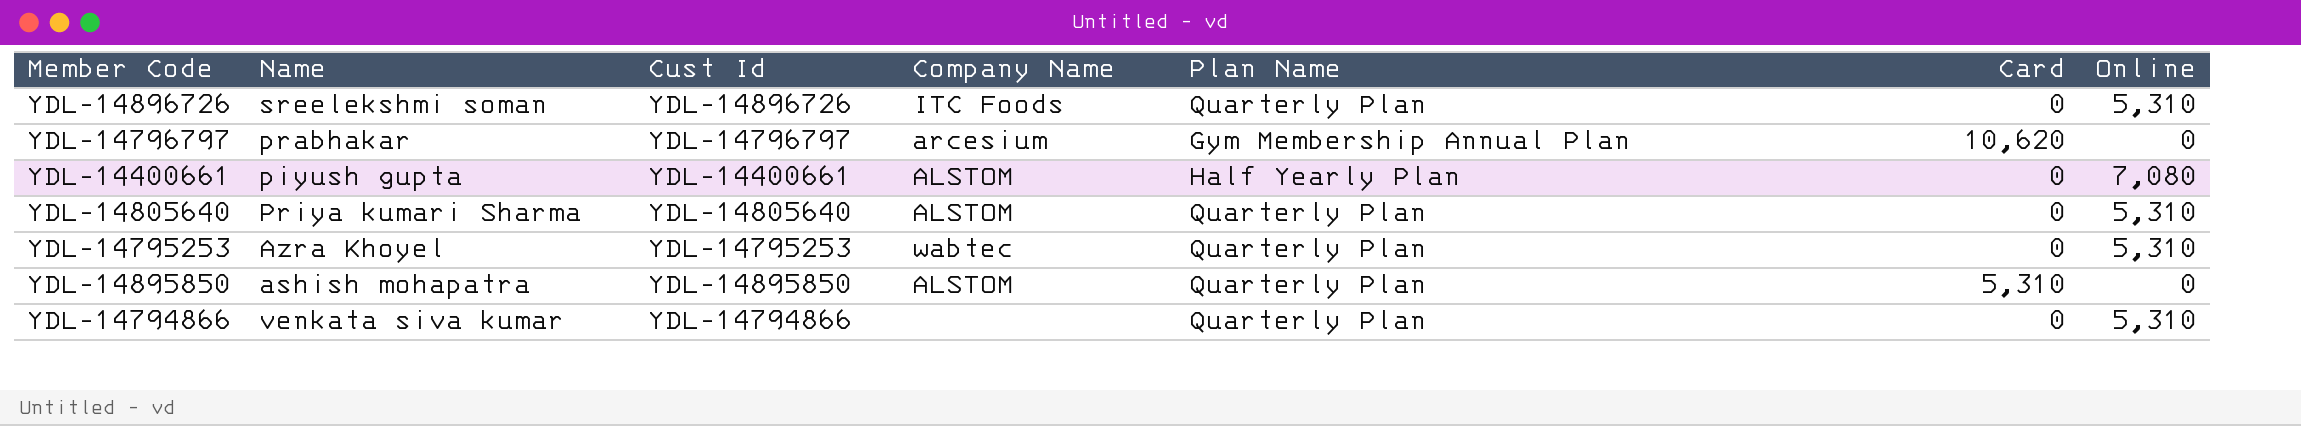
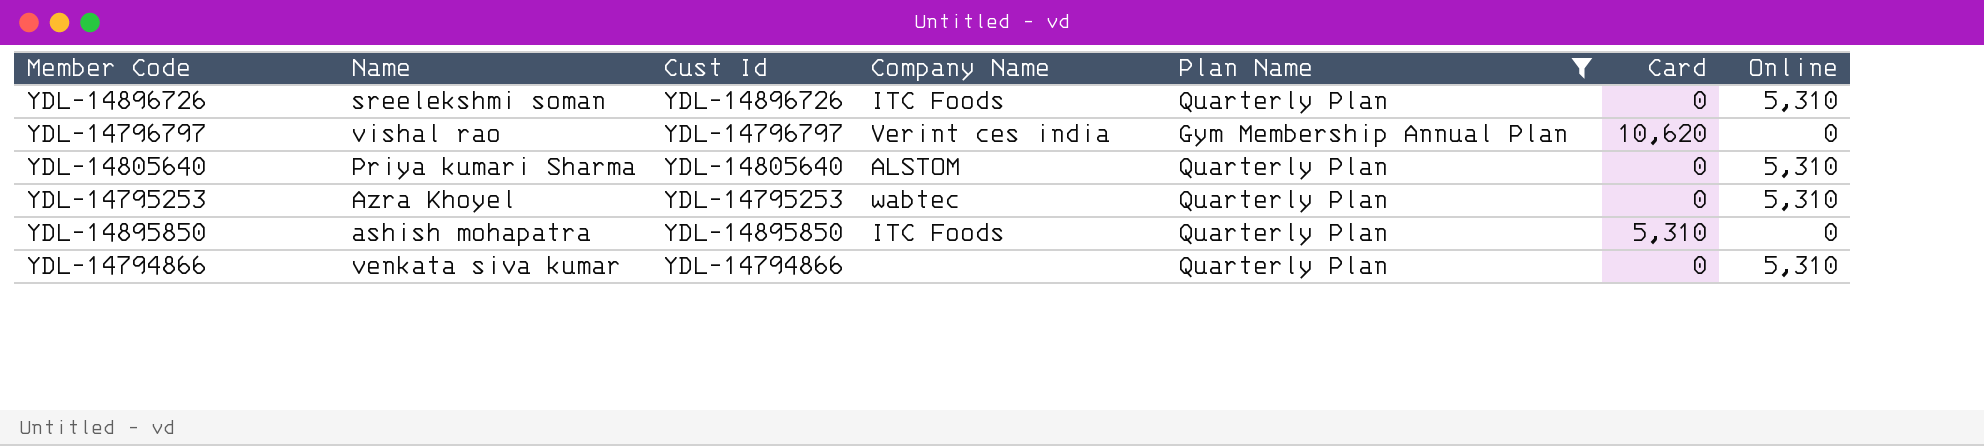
filter: none -> Plan Name != Half Yearly Plan
YDL-14796797 | Name: prabhakar -> vishal rao
YDL-14796797 | Company Name: arcesium -> Verint ces india
YDL-14895850 | Company Name: ALSTOM -> ITC Foods

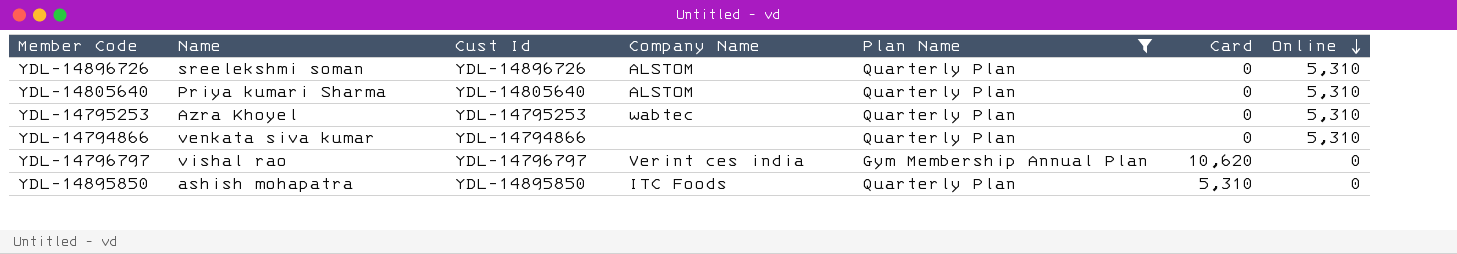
row order: none -> Online descending
YDL-14896726 | Company Name: ITC Foods -> ALSTOM

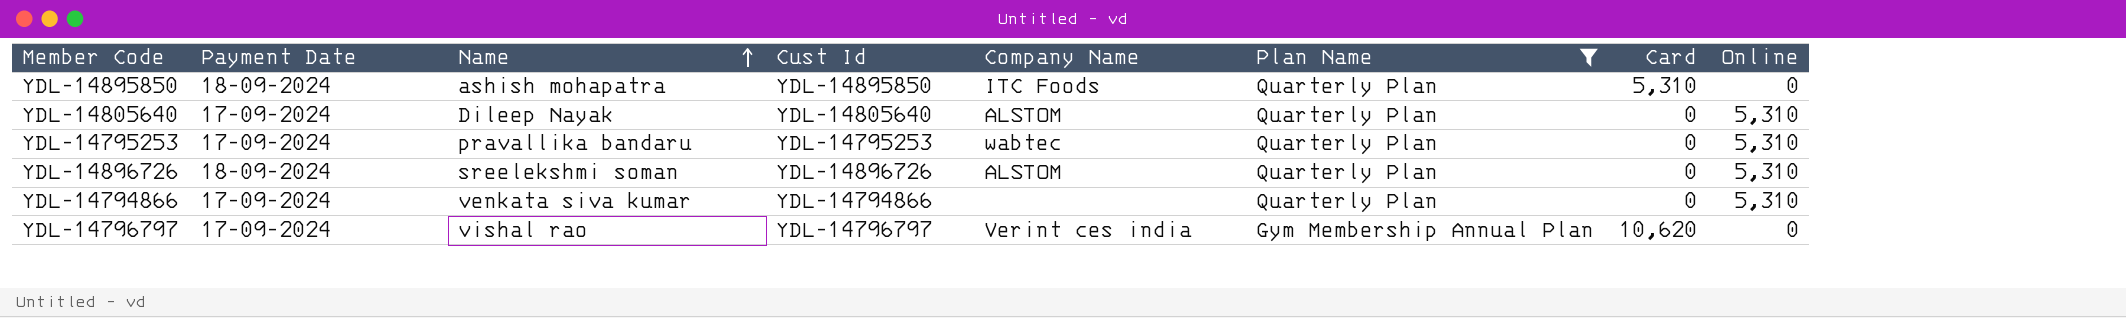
row order: Online descending -> Name ascending
column Payment Date | position: none -> 2
YDL-14805640 | Name: Priya kumari Sharma -> Dileep Nayak
YDL-14795253 | Name: Azra Khoyel -> pravallika bandaru

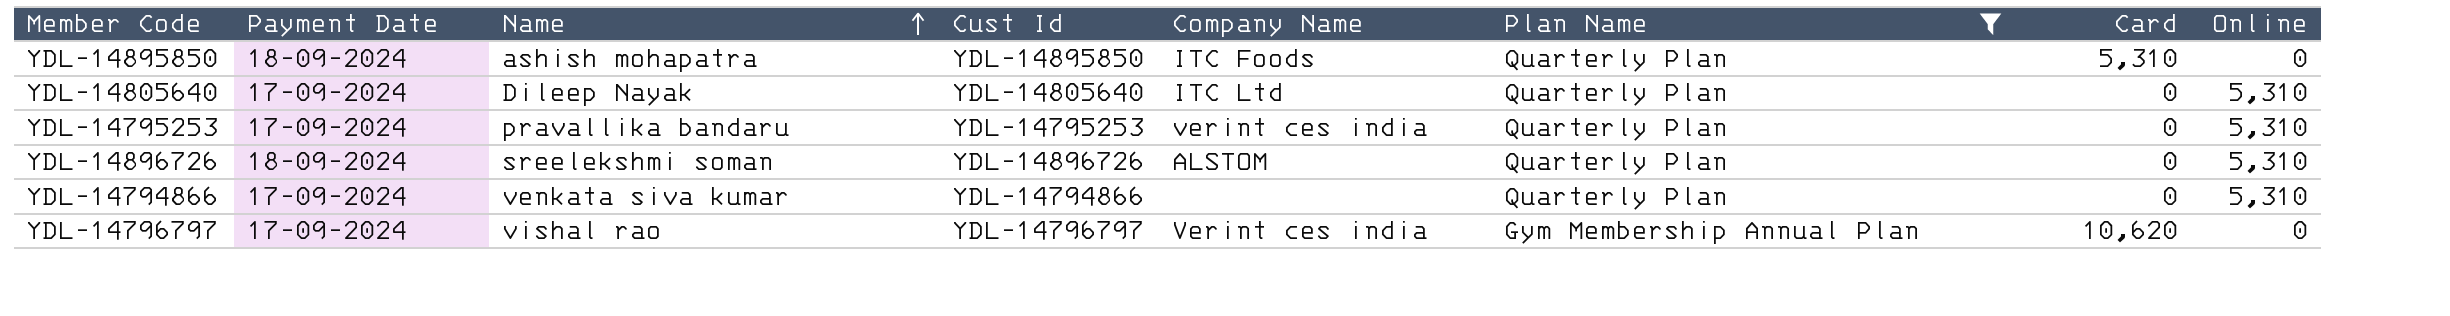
YDL-14805640 | Company Name: ALSTOM -> ITC Ltd
YDL-14795253 | Company Name: wabtec -> verint ces india

